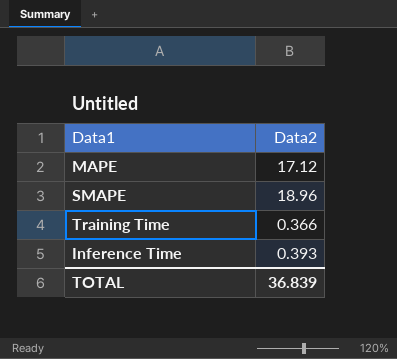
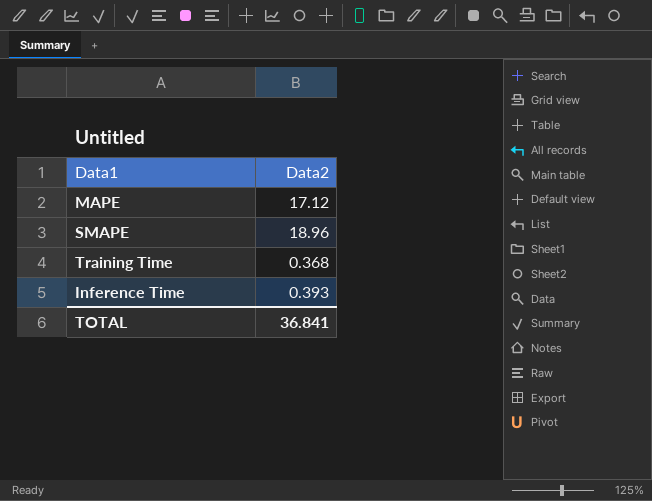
Training Time | Data2: 0.366 -> 0.368
TOTAL | Data2: 36.839 -> 36.841

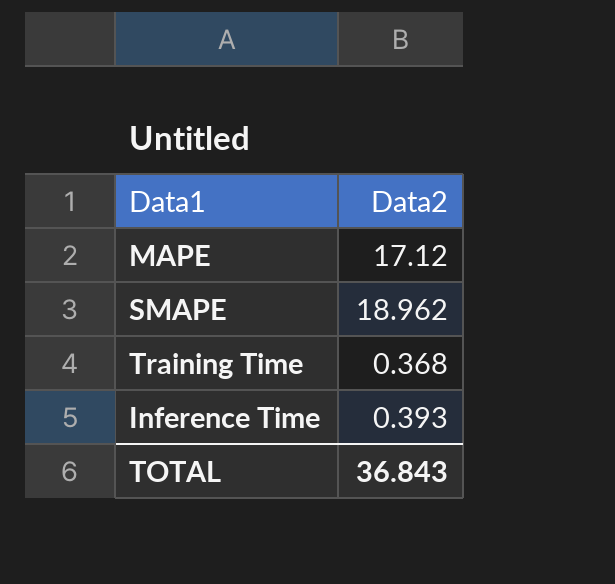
SMAPE | Data2: 18.96 -> 18.962
TOTAL | Data2: 36.841 -> 36.843

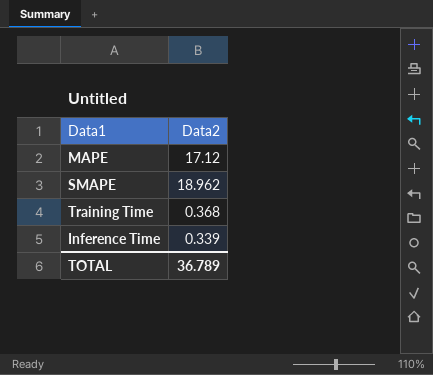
Inference Time | Data2: 0.393 -> 0.339
TOTAL | Data2: 36.843 -> 36.789

